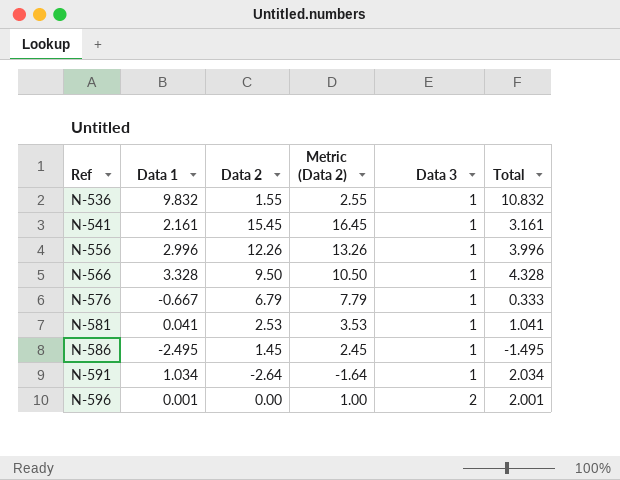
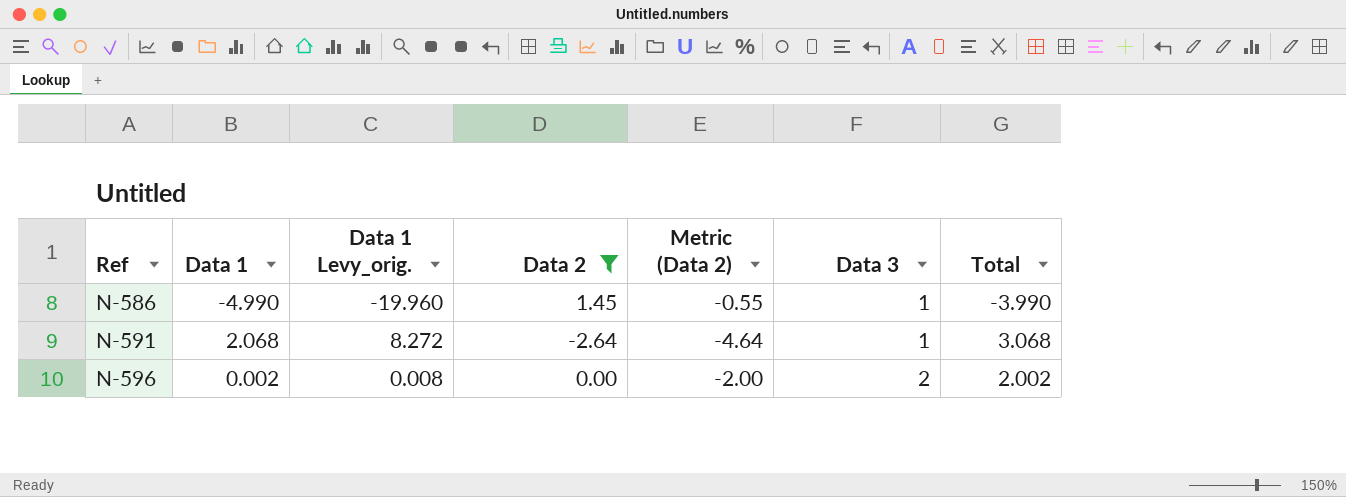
filter: none -> Data 2 <= 1.45
column Data 1 Levy_orig. | formula: none -> [Data 1] * 4
column Metric (Data 2) | formula: [Data 2] + 1 -> [Data 2] - 2
N-586 | Data 1: -2.495 -> -4.990
N-586 | Total: -1.495 -> -3.990
N-591 | Data 1: 1.034 -> 2.068
N-591 | Total: 2.034 -> 3.068
N-596 | Data 1: 0.001 -> 0.002
N-596 | Total: 2.001 -> 2.002

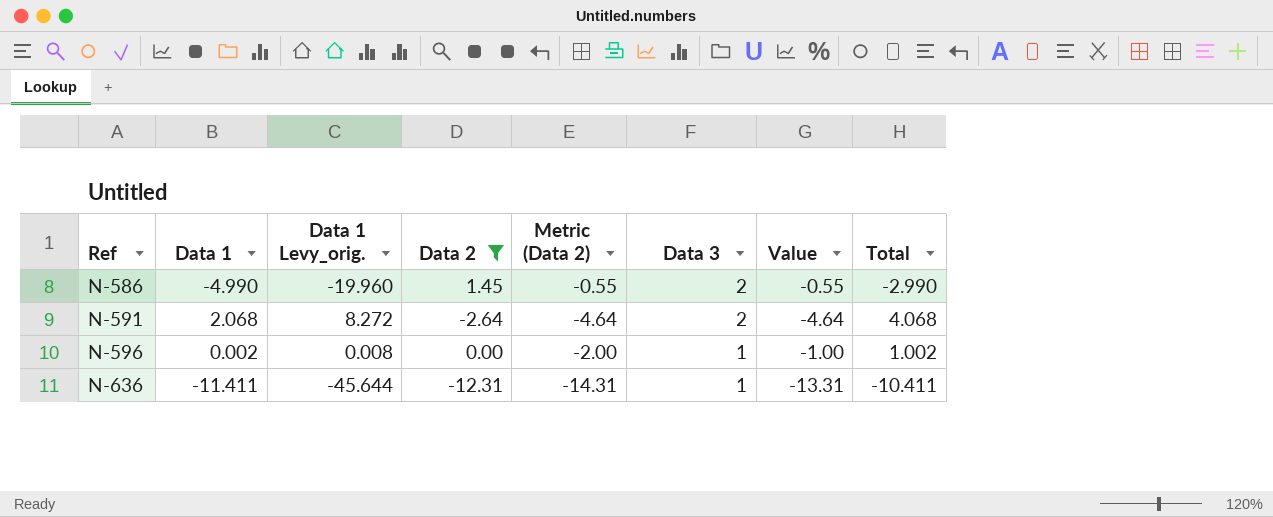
column Value | formula: none -> [Data 2] - [Data 3]
N-586 | Data 3: 1 -> 2
N-586 | Total: -3.990 -> -2.990
N-591 | Data 3: 1 -> 2
N-591 | Total: 3.068 -> 4.068
N-596 | Data 3: 2 -> 1
N-596 | Total: 2.002 -> 1.002
row N-636: none -> -11.411 | -45.644 | -12.31 | -14.31 | 1 | -13.31 | -10.411

